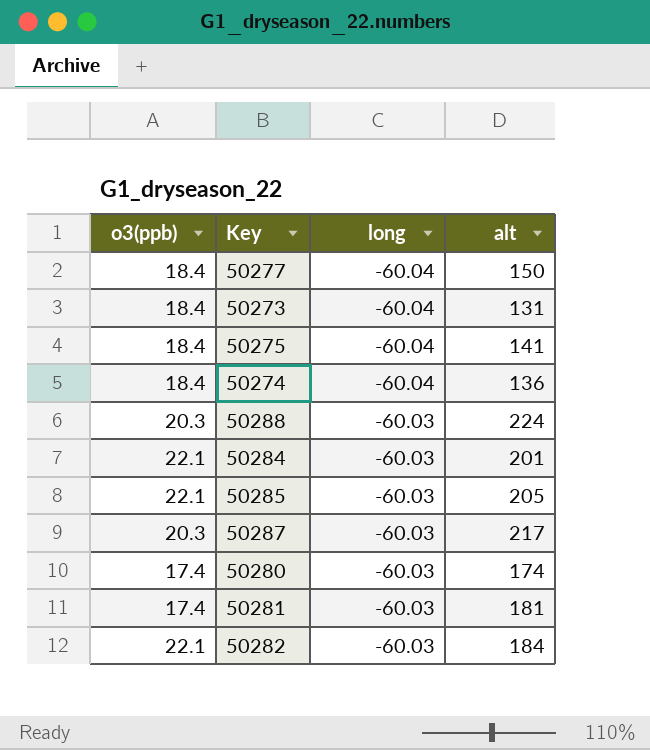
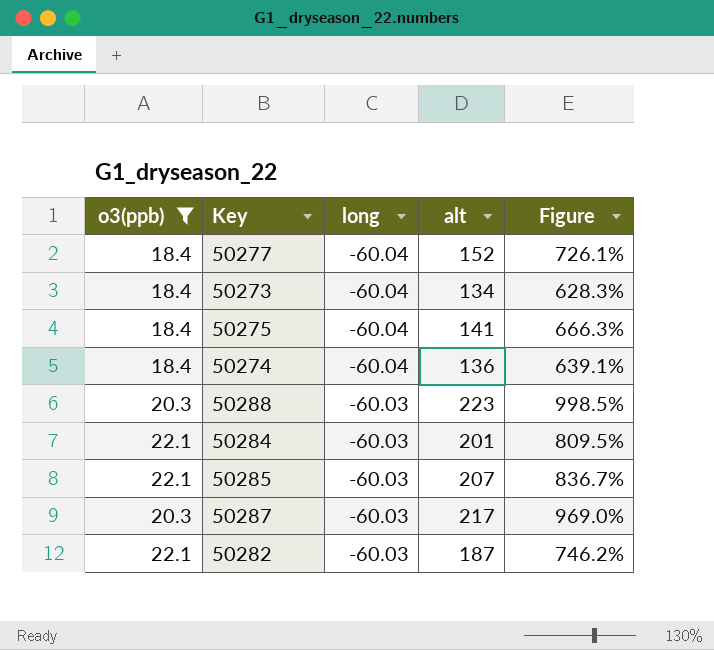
filter: none -> o3(ppb) != 17.4
column Figure | formula: none -> ([alt] - [o3(ppb)]) / [o3(ppb)]
50277 | alt: 150 -> 152
50273 | alt: 131 -> 134
50288 | alt: 224 -> 223
50285 | alt: 205 -> 207
50282 | alt: 184 -> 187

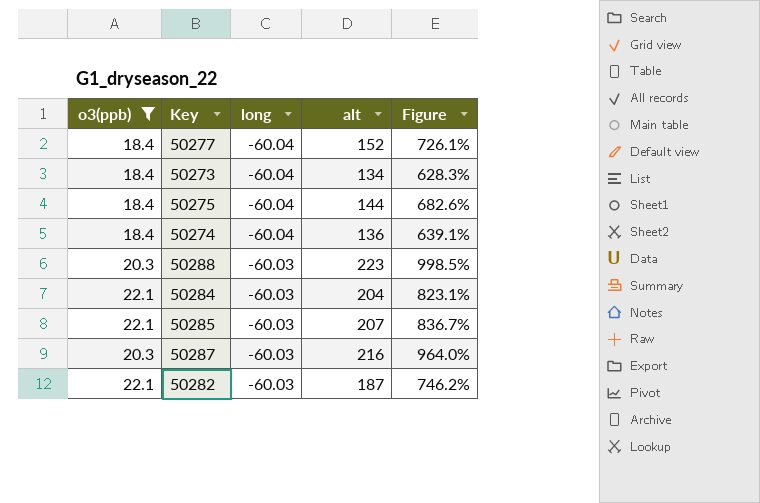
50275 | alt: 141 -> 144
50275 | Figure: 666.3% -> 682.6%
50284 | alt: 201 -> 204
50284 | Figure: 809.5% -> 823.1%
50287 | alt: 217 -> 216
50287 | Figure: 969.0% -> 964.0%

